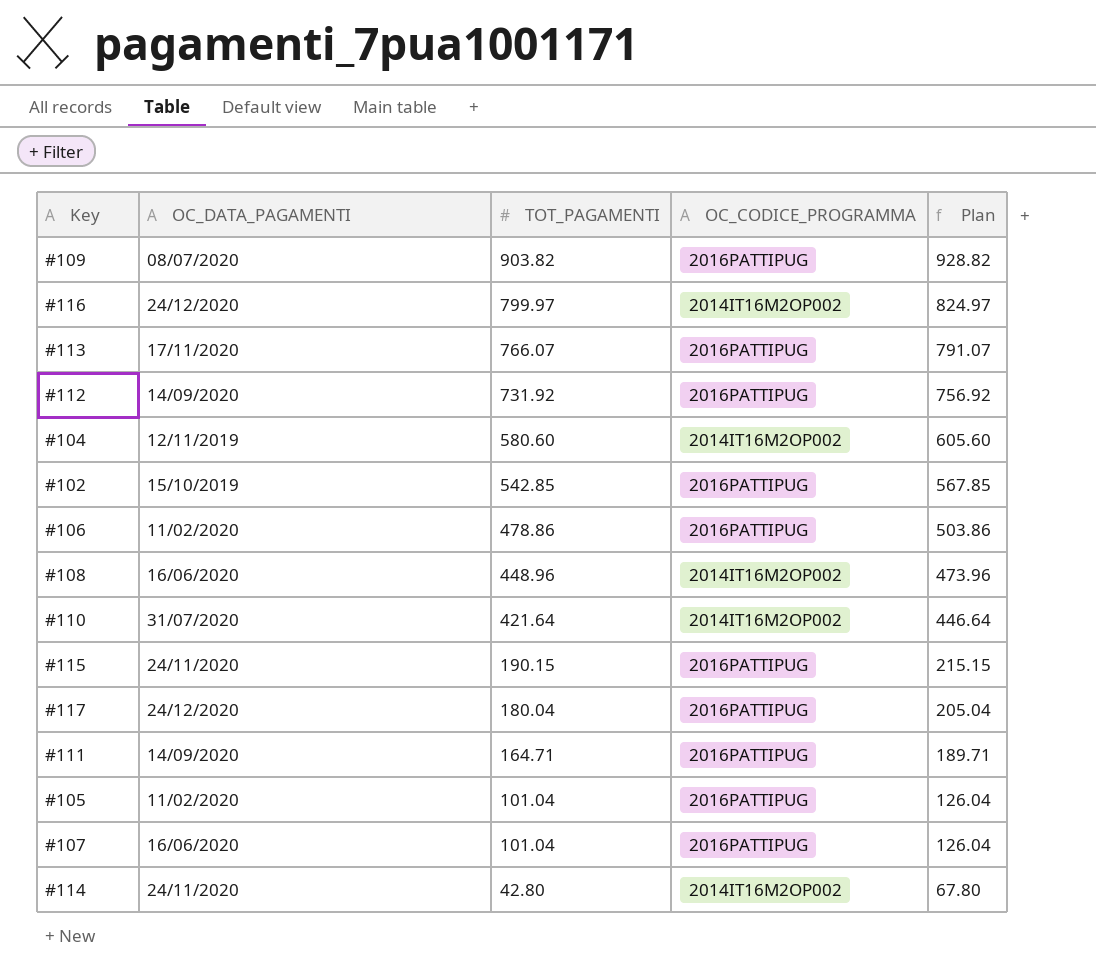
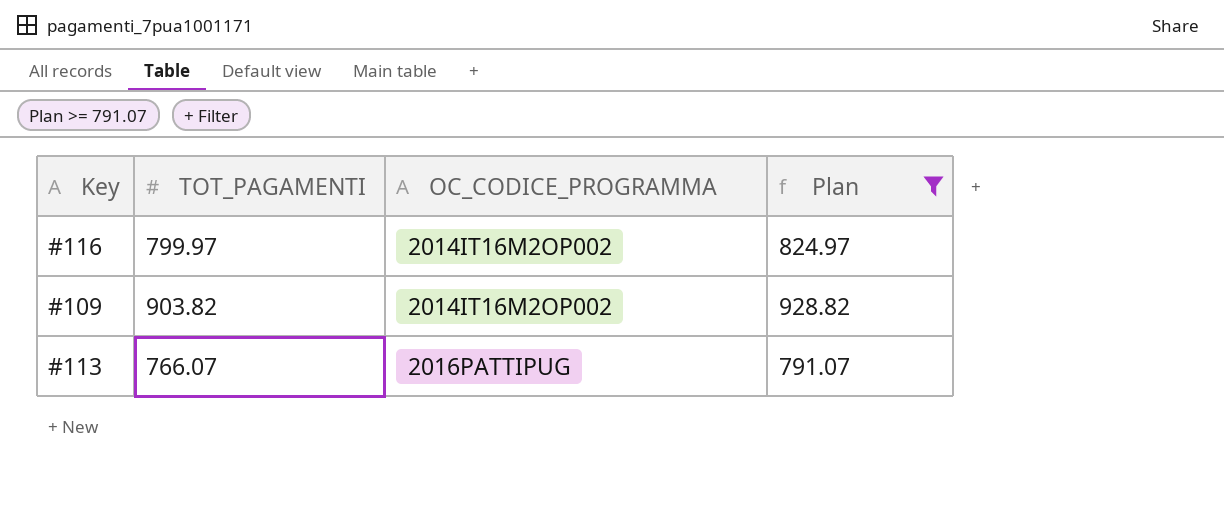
filter: none -> Plan >= 791.07
row order: TOT_PAGAMENTI descending -> OC_CODICE_PROGRAMMA ascending
column OC_DATA_PAGAMENTI | position: 2 -> none
#109 | OC_CODICE_PROGRAMMA: 2016PATTIPUG -> 2014IT16M2OP002

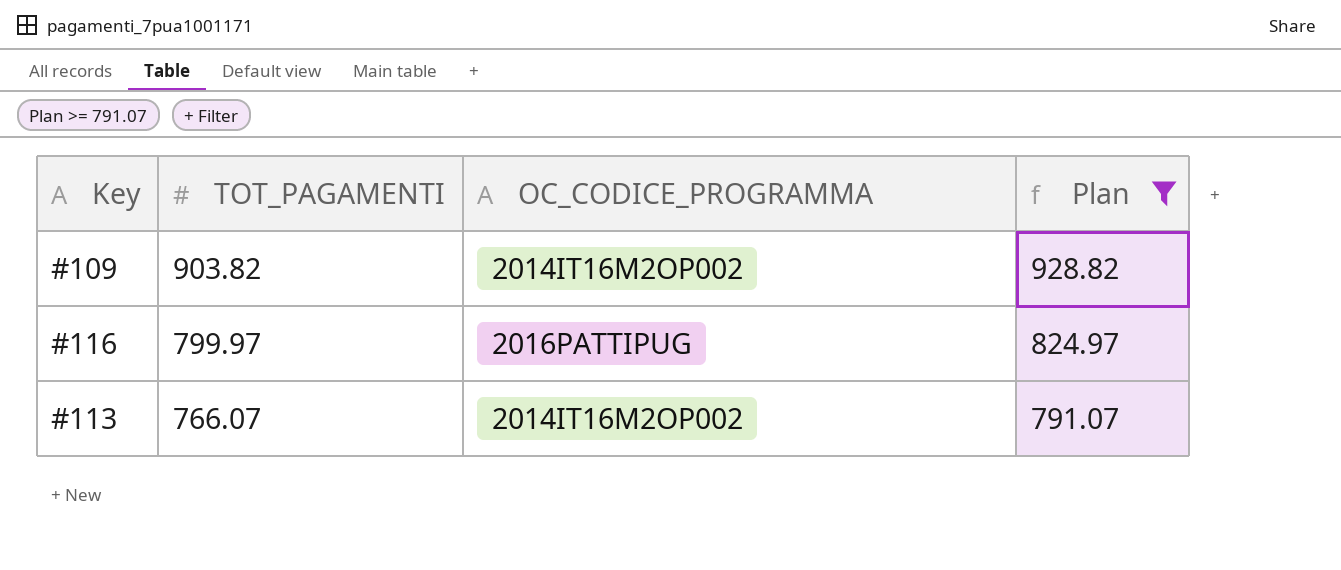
row order: OC_CODICE_PROGRAMMA ascending -> TOT_PAGAMENTI descending
#116 | OC_CODICE_PROGRAMMA: 2014IT16M2OP002 -> 2016PATTIPUG
#113 | OC_CODICE_PROGRAMMA: 2016PATTIPUG -> 2014IT16M2OP002

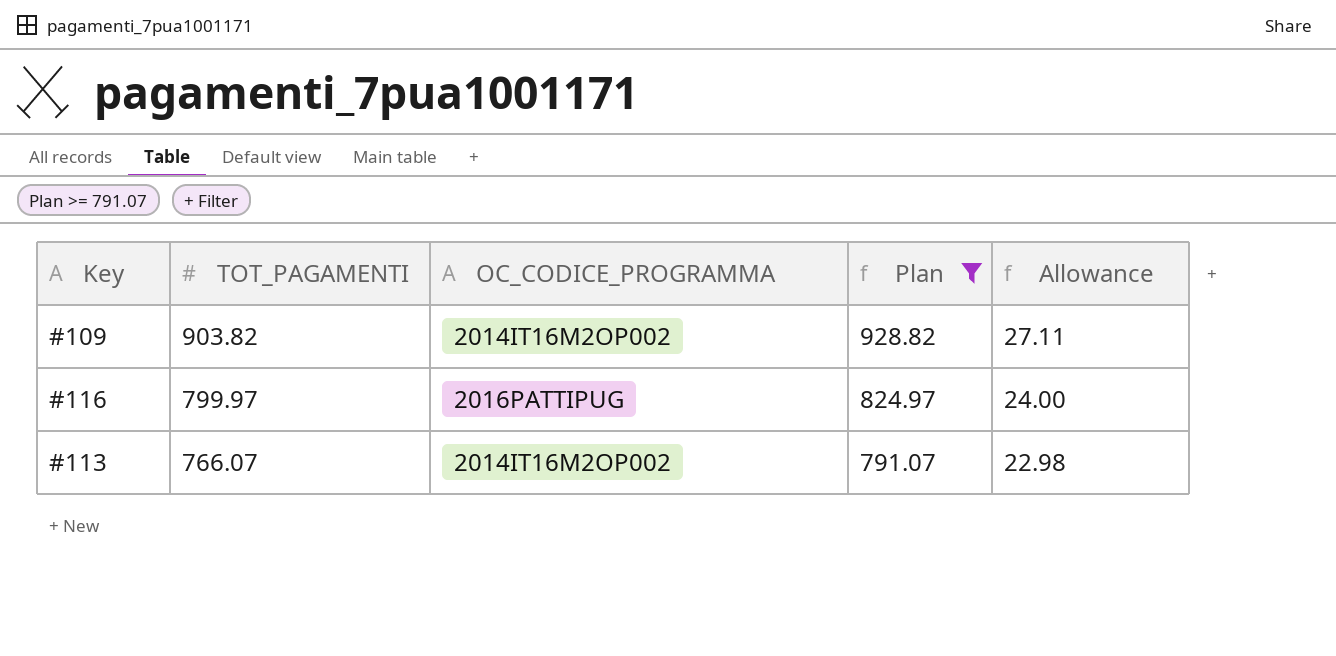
column Allowance | formula: none -> [TOT_PAGAMENTI] * 0.03

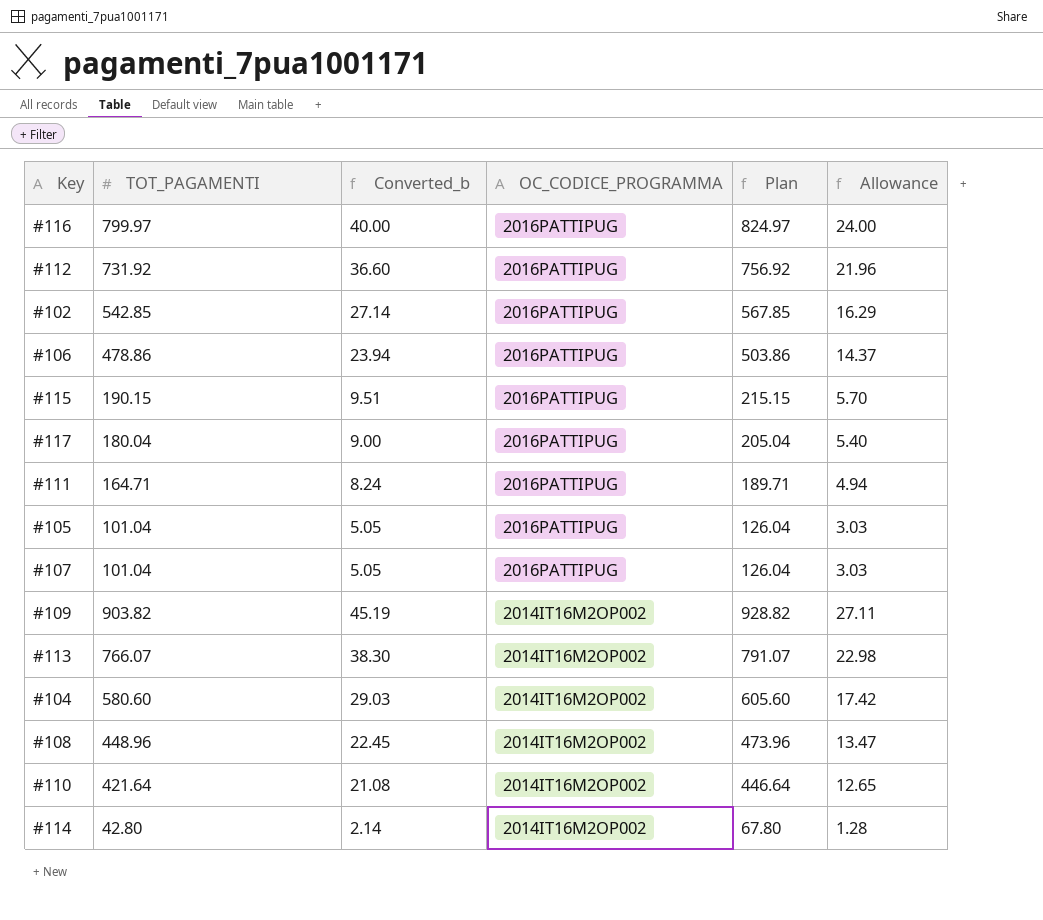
filter: Plan >= 791.07 -> none
row order: TOT_PAGAMENTI descending -> OC_CODICE_PROGRAMMA descending
column Converted_b | formula: none -> [TOT_PAGAMENTI] * 0.05

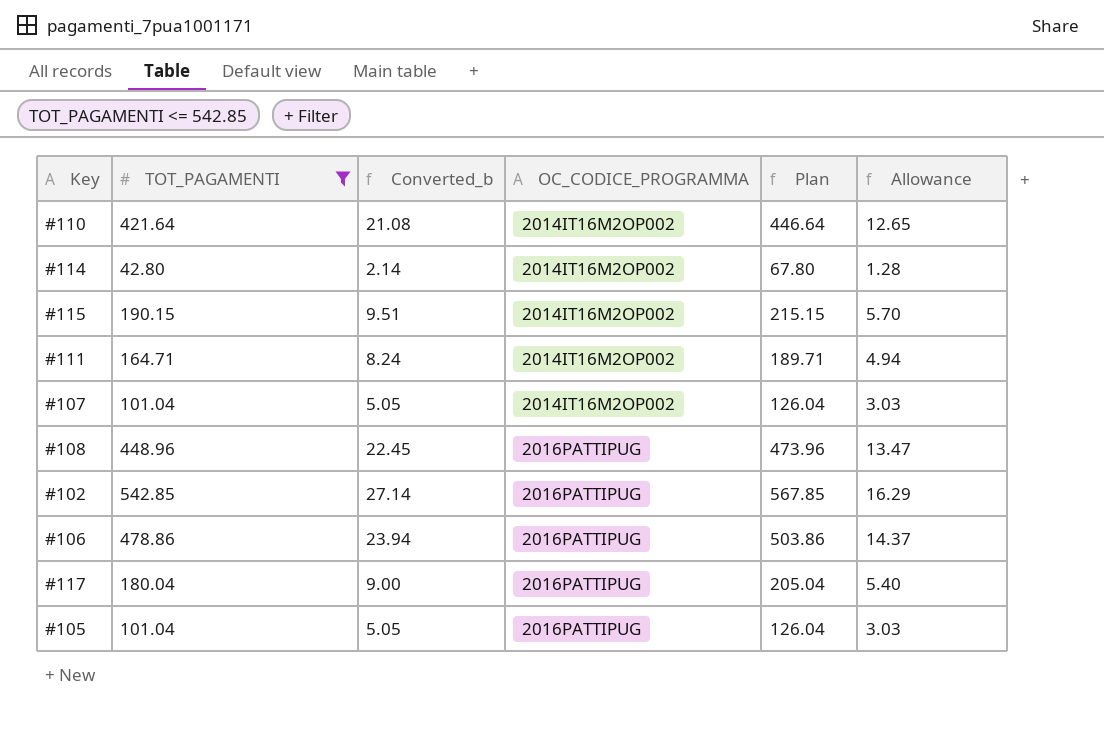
filter: none -> TOT_PAGAMENTI <= 542.85
row order: OC_CODICE_PROGRAMMA descending -> OC_CODICE_PROGRAMMA ascending
#115 | OC_CODICE_PROGRAMMA: 2016PATTIPUG -> 2014IT16M2OP002
#111 | OC_CODICE_PROGRAMMA: 2016PATTIPUG -> 2014IT16M2OP002
#107 | OC_CODICE_PROGRAMMA: 2016PATTIPUG -> 2014IT16M2OP002
#108 | OC_CODICE_PROGRAMMA: 2014IT16M2OP002 -> 2016PATTIPUG

